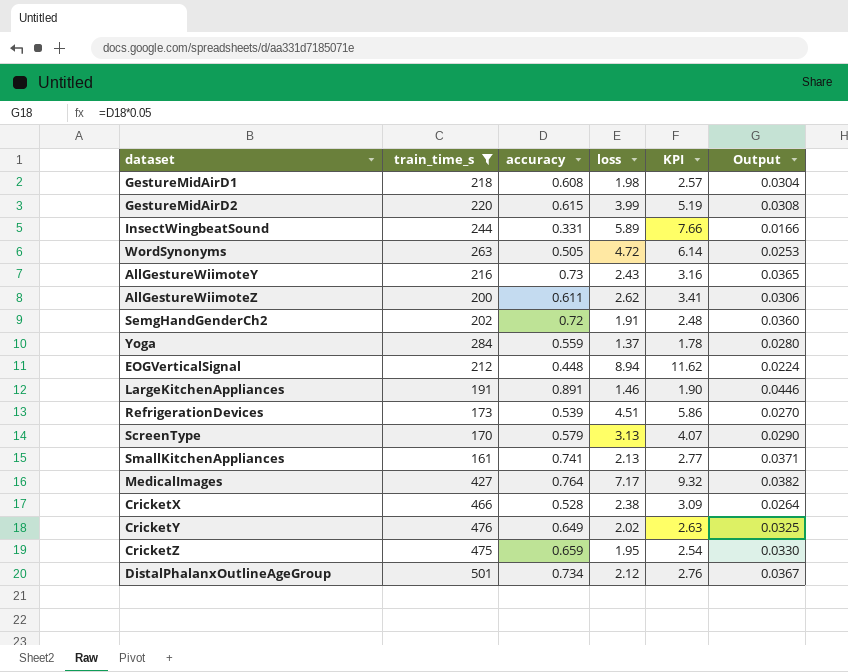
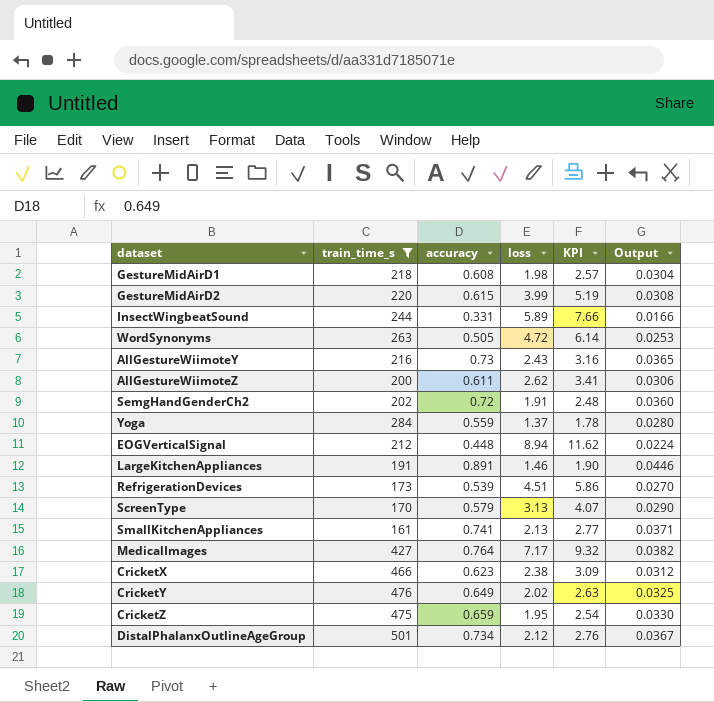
CricketX | accuracy: 0.528 -> 0.623
CricketX | Output: 0.0264 -> 0.0312

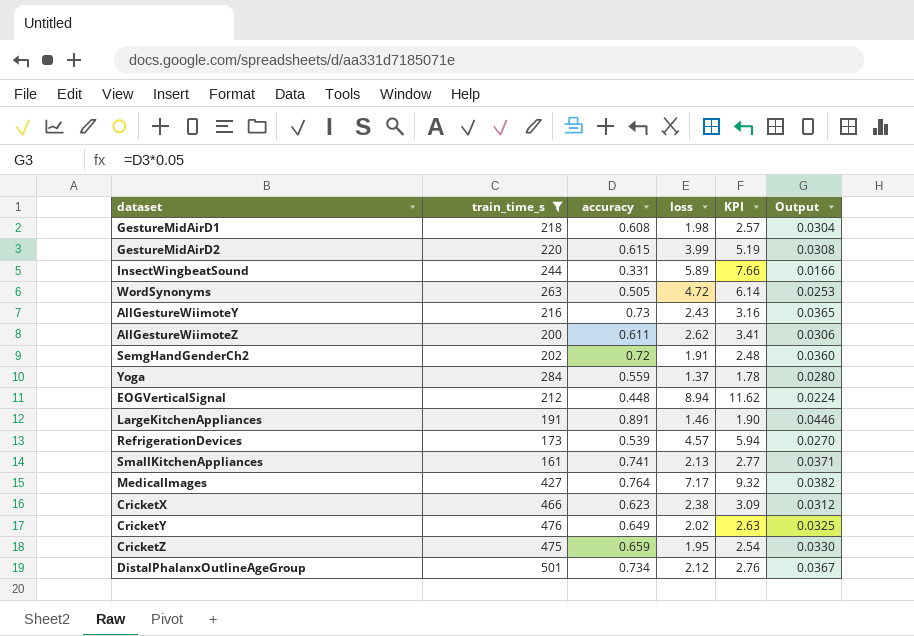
row ScreenType: 170 | 0.579 | 3.13 | 4.07 | 0.0290 -> none
RefrigerationDevices | loss: 4.51 -> 4.57
RefrigerationDevices | KPI: 5.86 -> 5.94

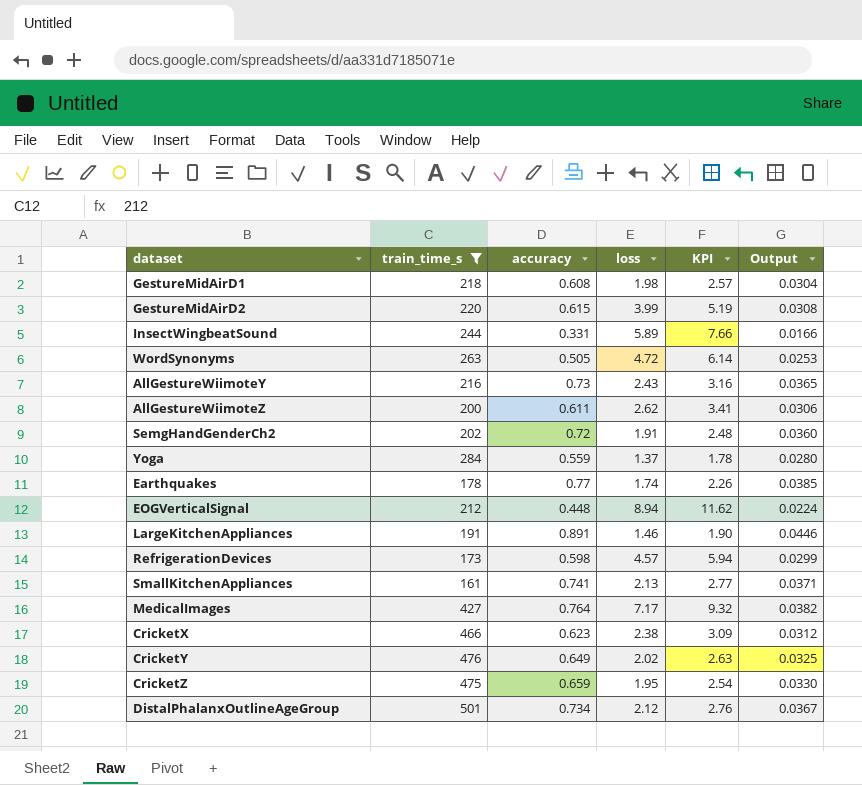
row Earthquakes: none -> 178 | 0.77 | 1.74 | 2.26 | 0.0385
RefrigerationDevices | accuracy: 0.539 -> 0.598
RefrigerationDevices | Output: 0.0270 -> 0.0299

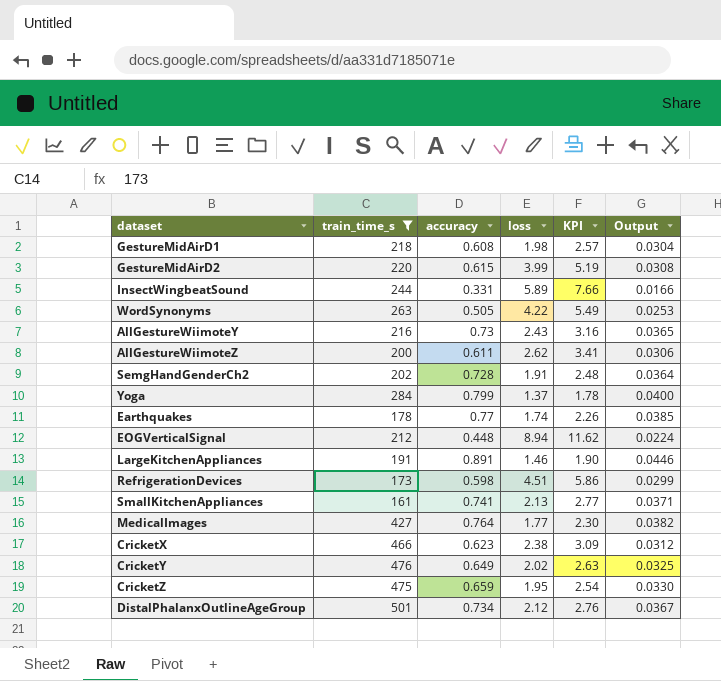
WordSynonyms | loss: 4.72 -> 4.22
WordSynonyms | KPI: 6.14 -> 5.49
SemgHandGenderCh2 | accuracy: 0.72 -> 0.728
SemgHandGenderCh2 | Output: 0.0360 -> 0.0364
Yoga | accuracy: 0.559 -> 0.799
Yoga | Output: 0.0280 -> 0.0400
RefrigerationDevices | loss: 4.57 -> 4.51
RefrigerationDevices | KPI: 5.94 -> 5.86
MedicalImages | loss: 7.17 -> 1.77
MedicalImages | KPI: 9.32 -> 2.30

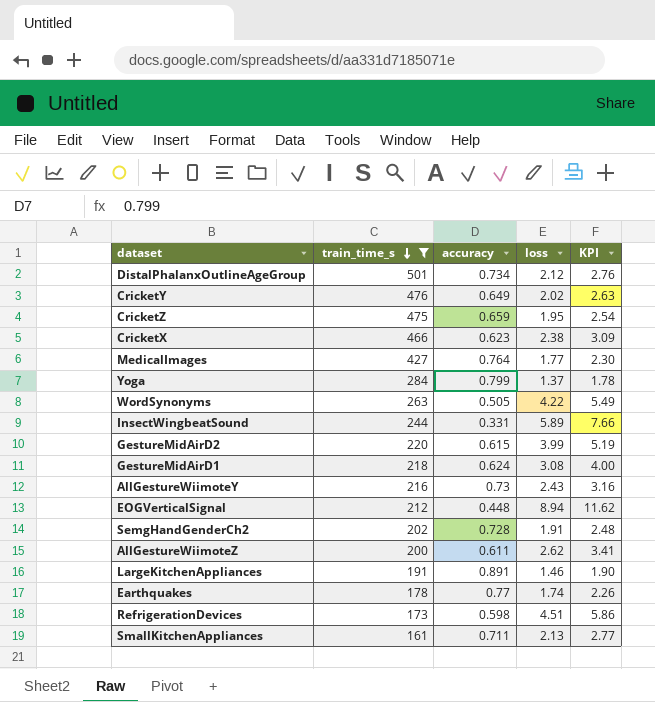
row order: none -> train_time_s descending
column Output | formula: [accuracy] * 0.05 -> none
GestureMidAirD1 | accuracy: 0.608 -> 0.624
GestureMidAirD1 | loss: 1.98 -> 3.08
GestureMidAirD1 | KPI: 2.57 -> 4.00
SmallKitchenAppliances | accuracy: 0.741 -> 0.711

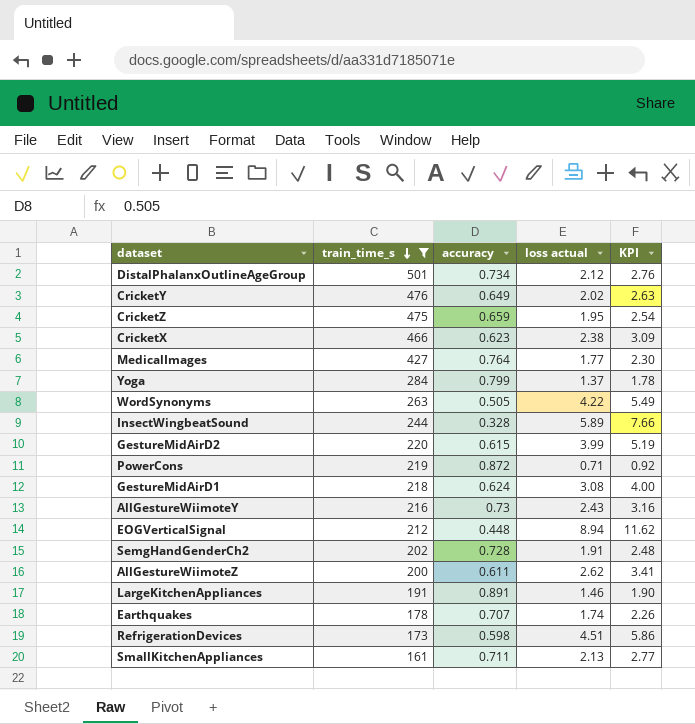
column name: loss -> loss actual
InsectWingbeatSound | accuracy: 0.331 -> 0.328
row PowerCons: none -> 219 | 0.872 | 0.71 | 0.92
Earthquakes | accuracy: 0.77 -> 0.707

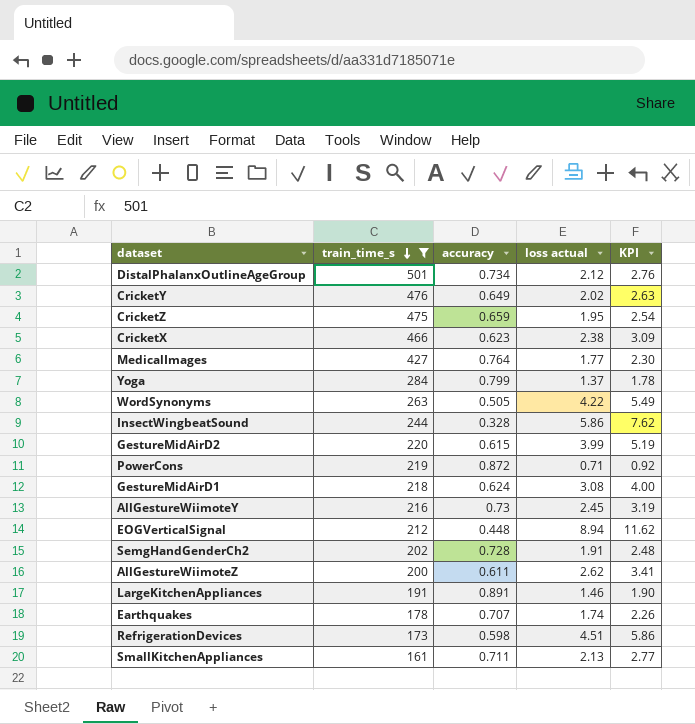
InsectWingbeatSound | loss actual: 5.89 -> 5.86
InsectWingbeatSound | KPI: 7.66 -> 7.62
AllGestureWiimoteY | loss actual: 2.43 -> 2.45
AllGestureWiimoteY | KPI: 3.16 -> 3.19

